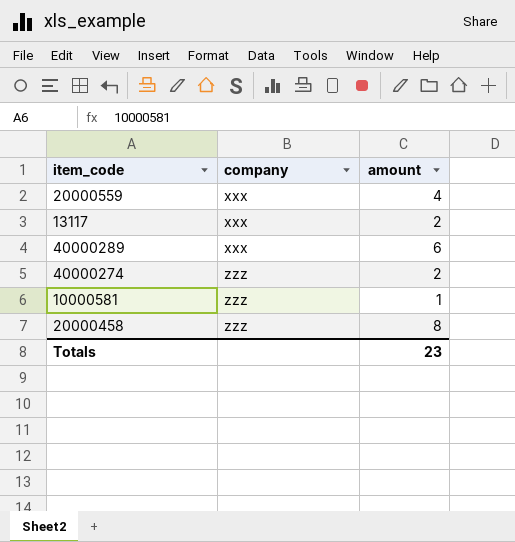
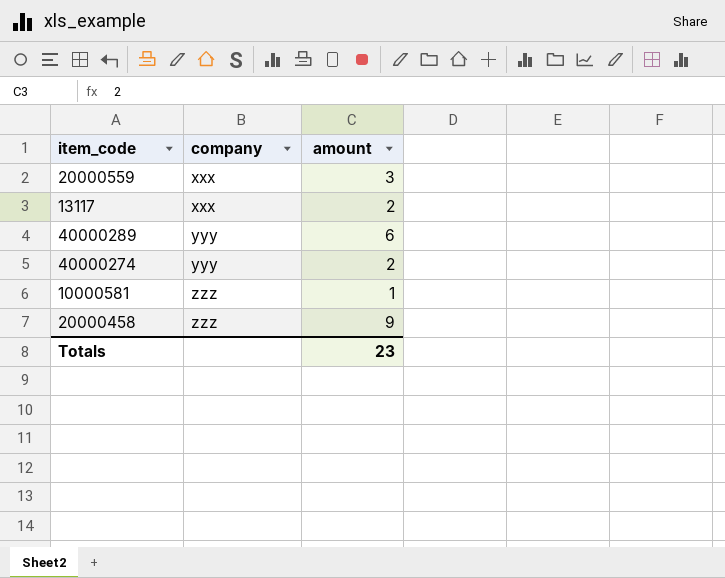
20000559 | amount: 4 -> 3
40000289 | company: xxx -> yyy
40000274 | company: zzz -> yyy
20000458 | amount: 8 -> 9

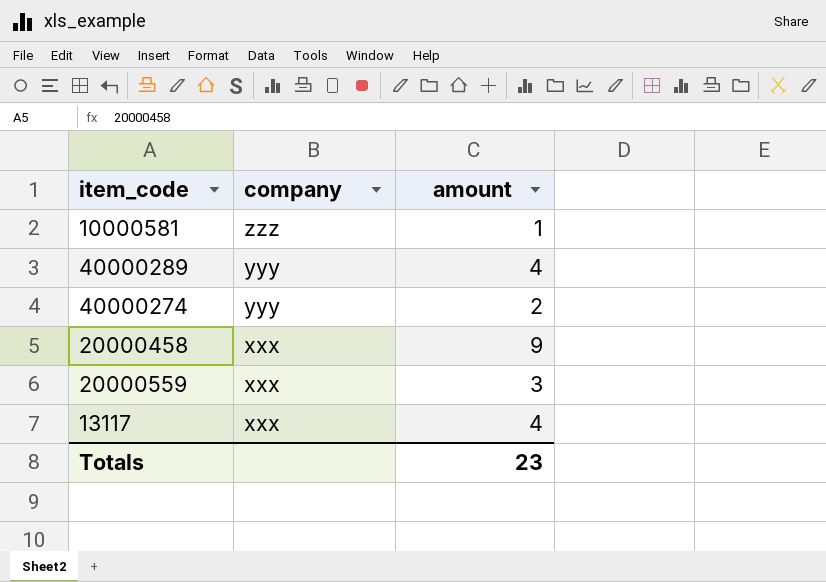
row order: company ascending -> company descending
40000289 | amount: 6 -> 4
20000458 | company: zzz -> xxx
13117 | amount: 2 -> 4

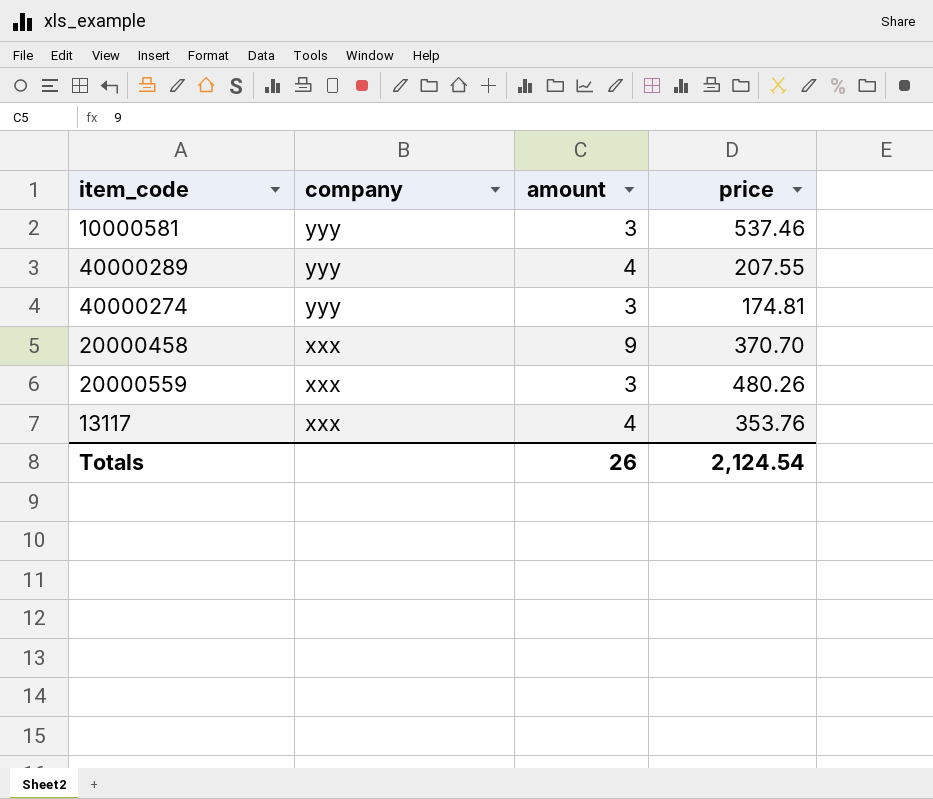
column price | position: none -> 4
10000581 | company: zzz -> yyy
10000581 | amount: 1 -> 3
40000274 | amount: 2 -> 3
Totals | amount: 23 -> 26

